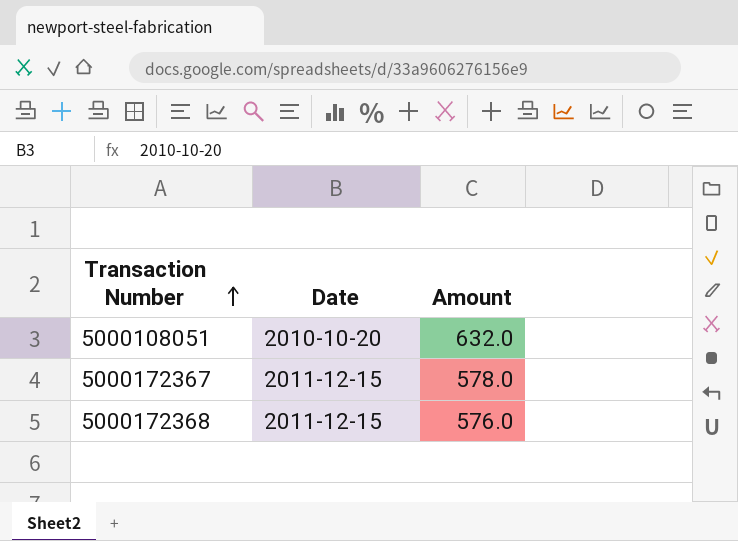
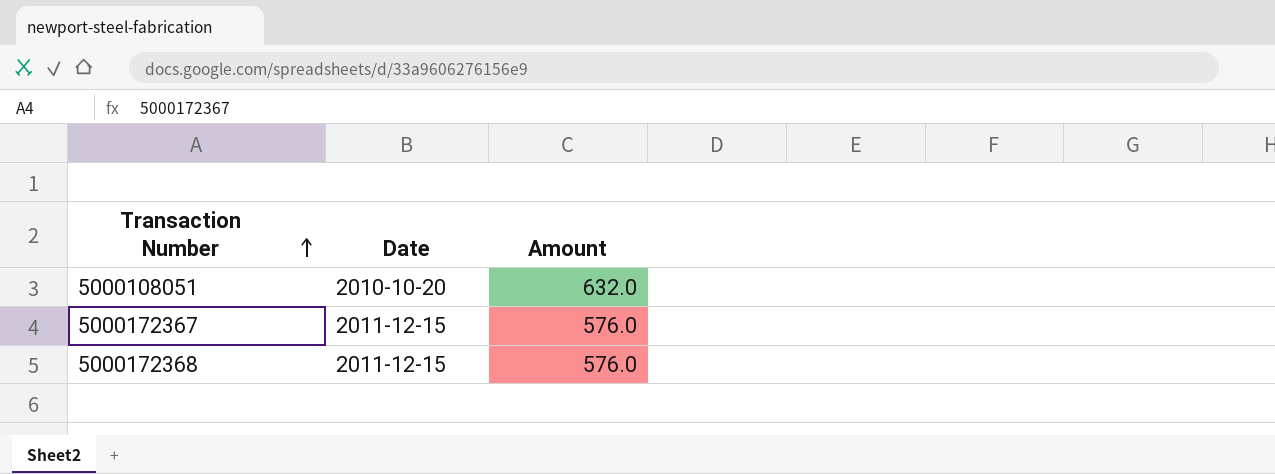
5000172367 | Amount: 578.0 -> 576.0

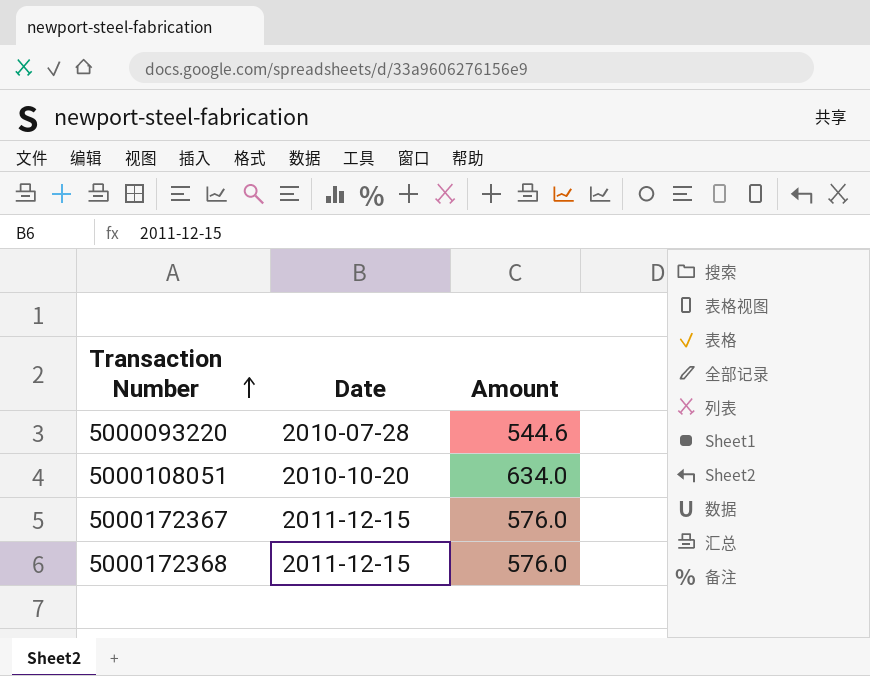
row 5000093220: none -> 2010-07-28 | 544.6
5000108051 | Amount: 632.0 -> 634.0

